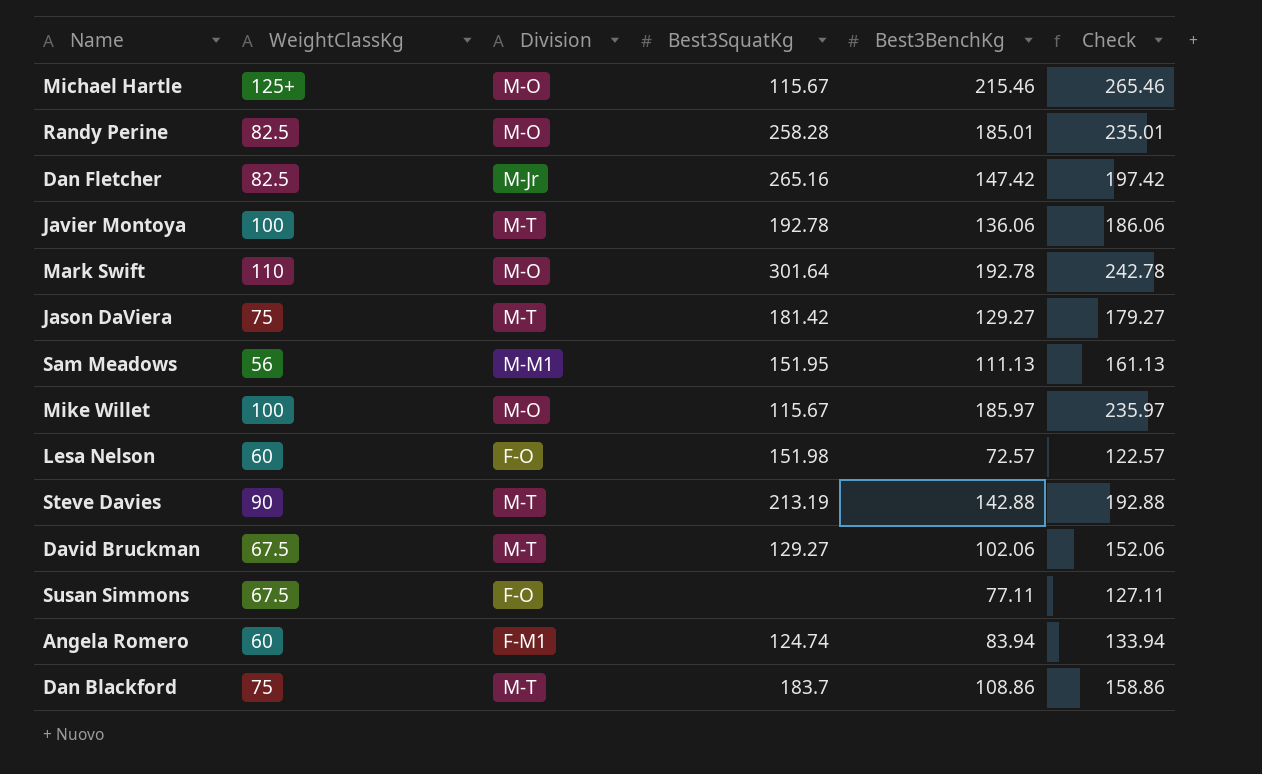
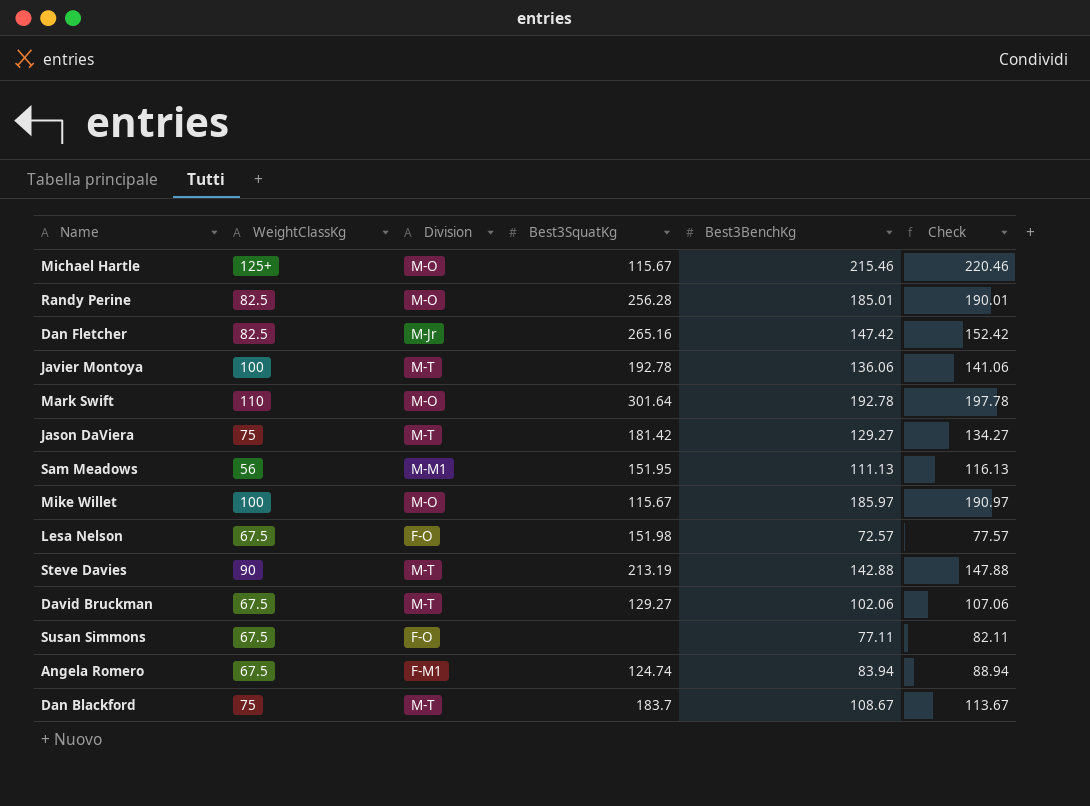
column Check | formula: [Best3BenchKg] + 50 -> [Best3BenchKg] + 5
Randy Perine | Best3SquatKg: 258.28 -> 256.28
Lesa Nelson | WeightClassKg: 60 -> 67.5
Angela Romero | WeightClassKg: 60 -> 67.5
Dan Blackford | Best3BenchKg: 108.86 -> 108.67

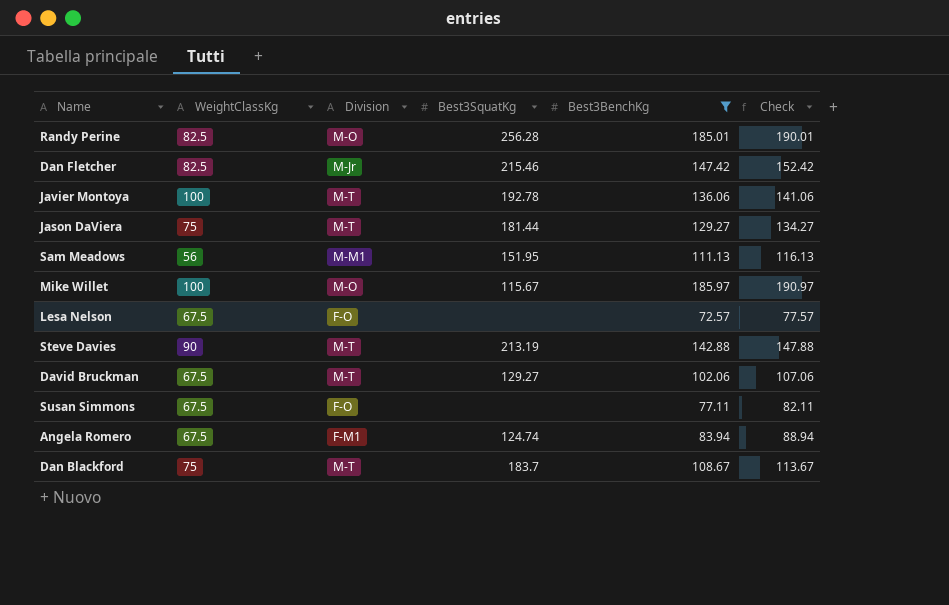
filter: none -> Best3BenchKg <= 185.97
Dan Fletcher | Best3SquatKg: 265.16 -> 215.46
Jason DaViera | Best3SquatKg: 181.42 -> 181.44
Lesa Nelson | Best3SquatKg: 151.98 -> none

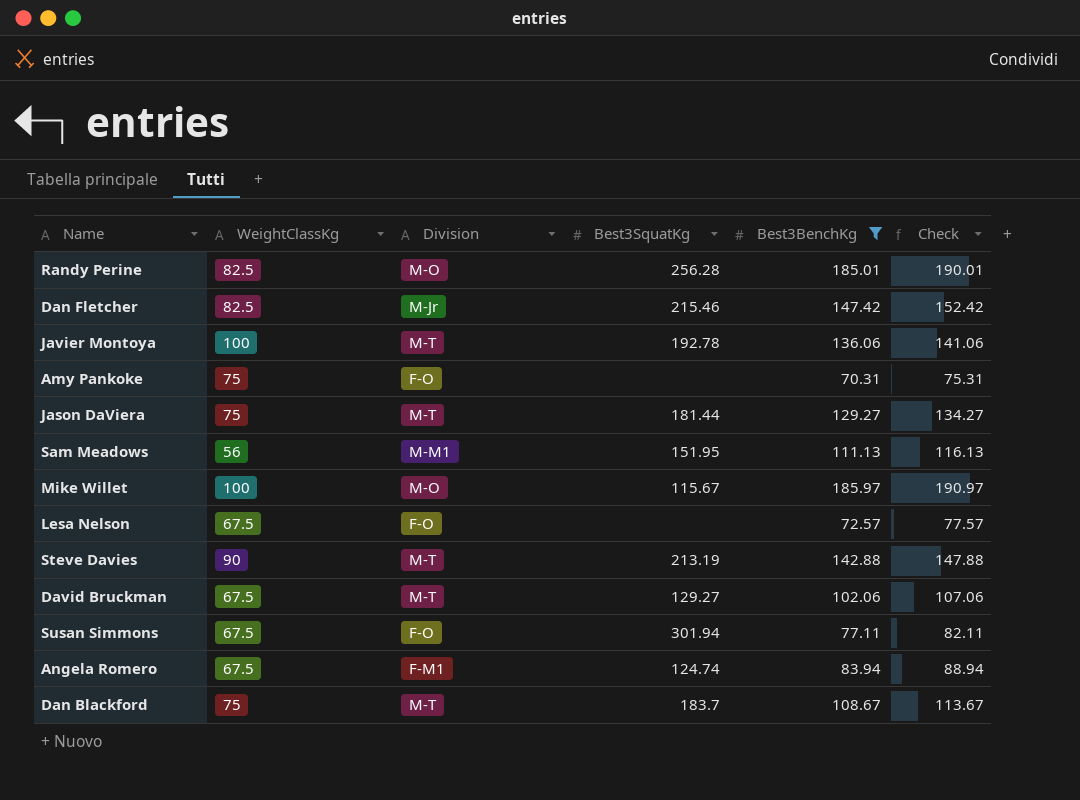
row Amy Pankoke: none -> 75 | F-O | none | 70.31 | 75.31
Susan Simmons | Best3SquatKg: none -> 301.94

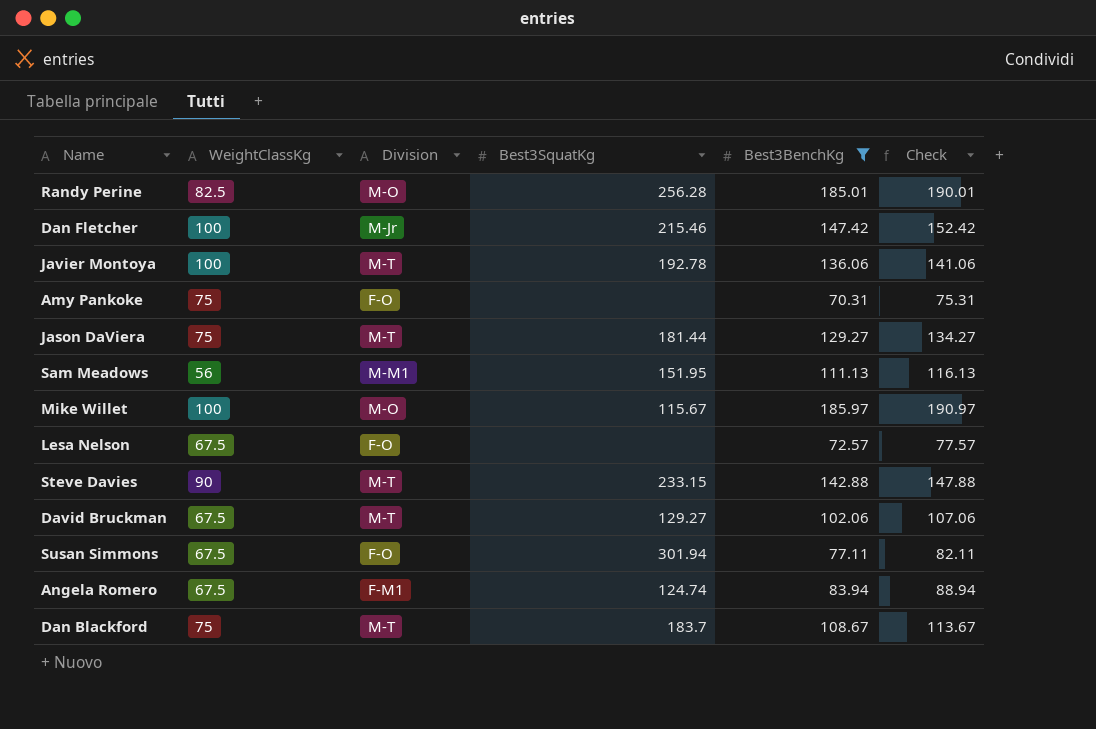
Dan Fletcher | WeightClassKg: 82.5 -> 100
Steve Davies | Best3SquatKg: 213.19 -> 233.15

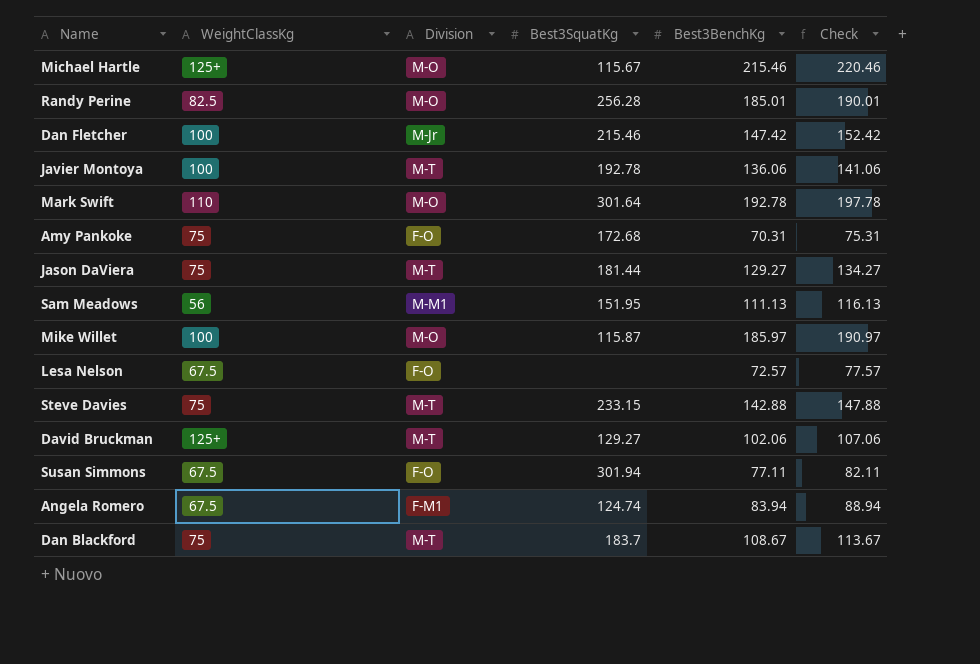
filter: Best3BenchKg <= 185.97 -> none
Amy Pankoke | Best3SquatKg: none -> 172.68
Mike Willet | Best3SquatKg: 115.67 -> 115.87
Steve Davies | WeightClassKg: 90 -> 75
David Bruckman | WeightClassKg: 67.5 -> 125+

